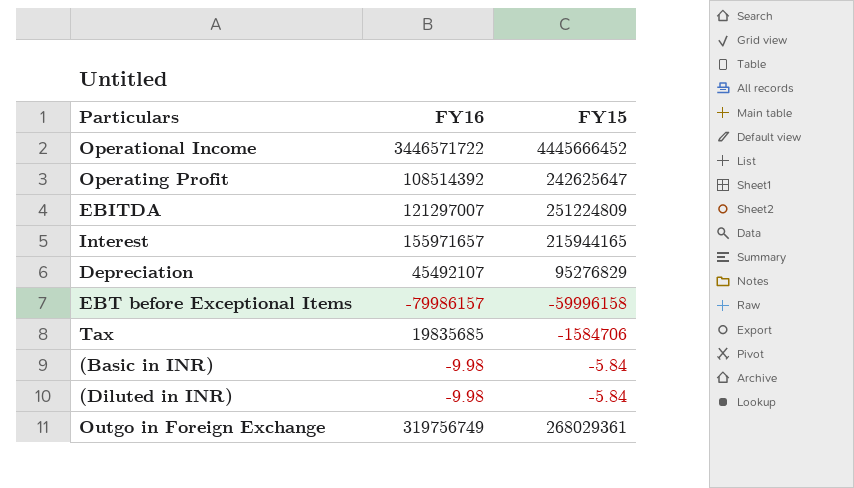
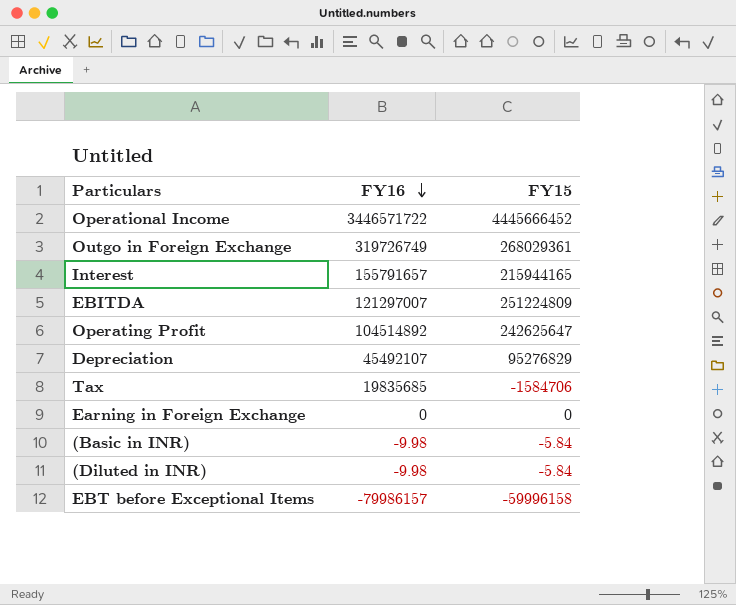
row order: none -> FY16 descending
Outgo in Foreign Exchange | FY16: 319756749 -> 319726749
Interest | FY16: 155971657 -> 155791657
Operating Profit | FY16: 108514392 -> 104514892
row Earning in Foreign Exchange: none -> 0 | 0

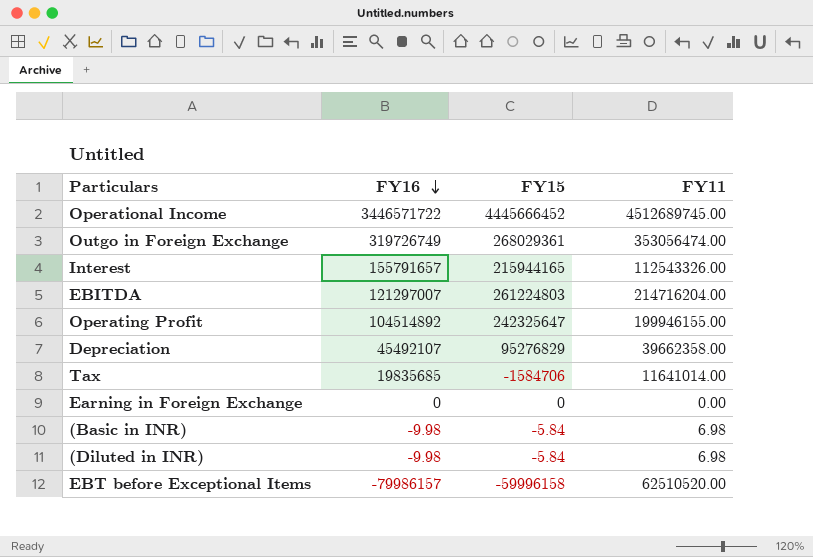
column FY11 | position: none -> 4
EBITDA | FY15: 251224809 -> 261224803
Operating Profit | FY15: 242625647 -> 242325647

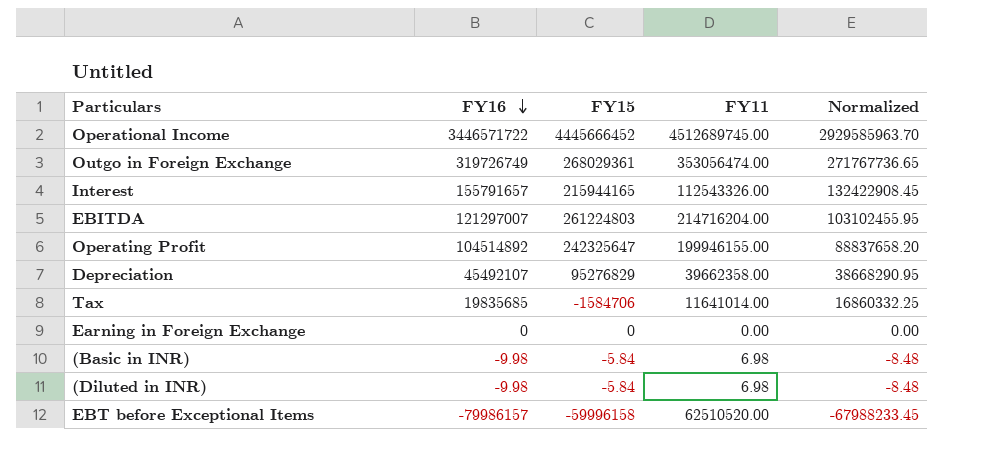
column Normalized | formula: none -> [FY16] * 0.85

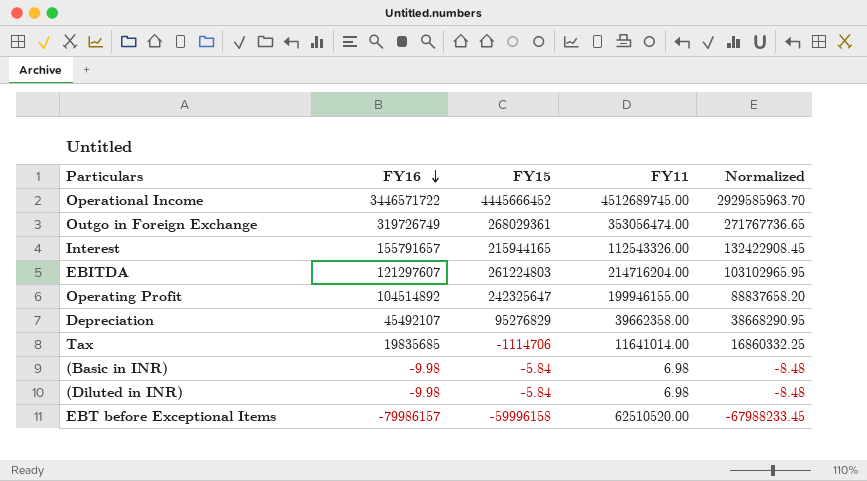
row Earning in Foreign Exchange: 0 | 0 | 0.00 | 0.00 -> none
EBITDA | FY16: 121297007 -> 121297607
EBITDA | Normalized: 103102455.95 -> 103102965.95
Tax | FY15: -1584706 -> -1114706

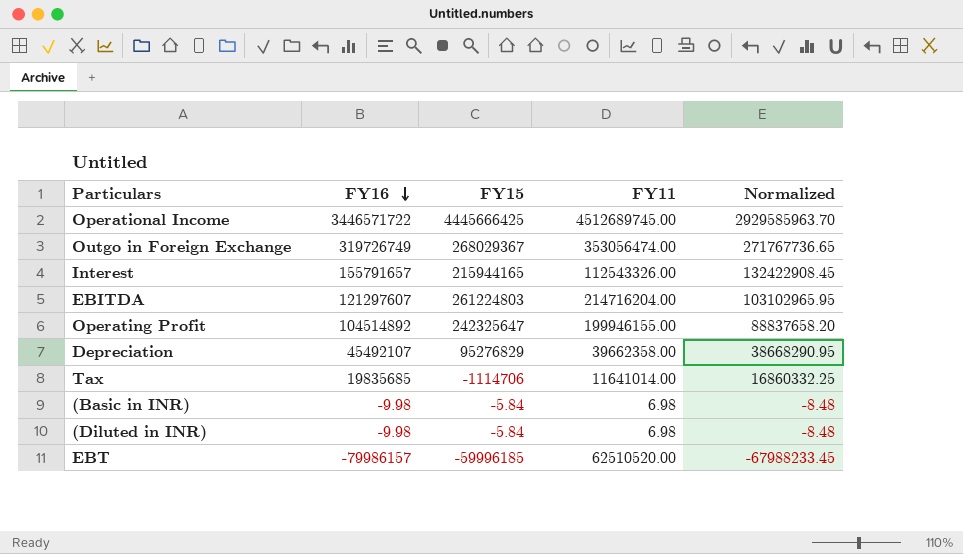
row EBT before Exceptional Items: -79986157 | -59996158 | 62510520.00 | -67988233.45 -> none
Operational Income | FY15: 4445666452 -> 4445666425
Outgo in Foreign Exchange | FY15: 268029361 -> 268029367
row EBT: none -> -79986157 | -59996185 | 62510520.00 | -67988233.45

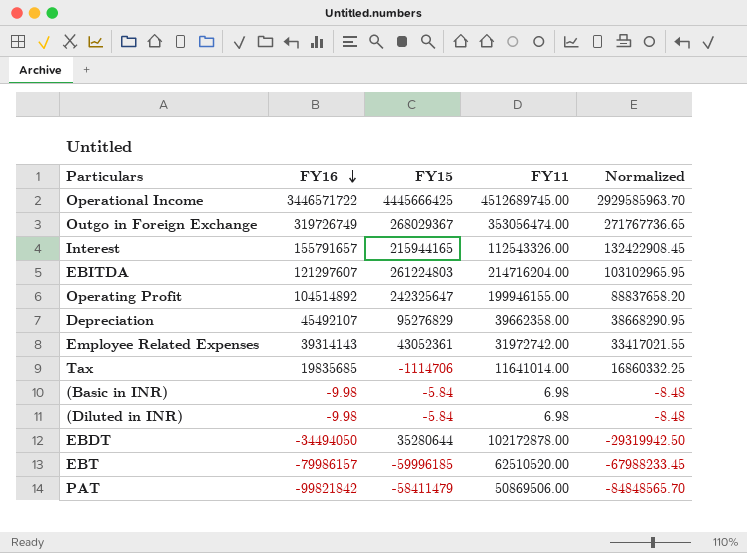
row Employee Related Expenses: none -> 39314143 | 43052361 | 31972742.00 | 33417021.55
row EBDT: none -> -34494050 | 35280644 | 102172878.00 | -29319942.50
row PAT: none -> -99821842 | -58411479 | 50869506.00 | -84848565.70

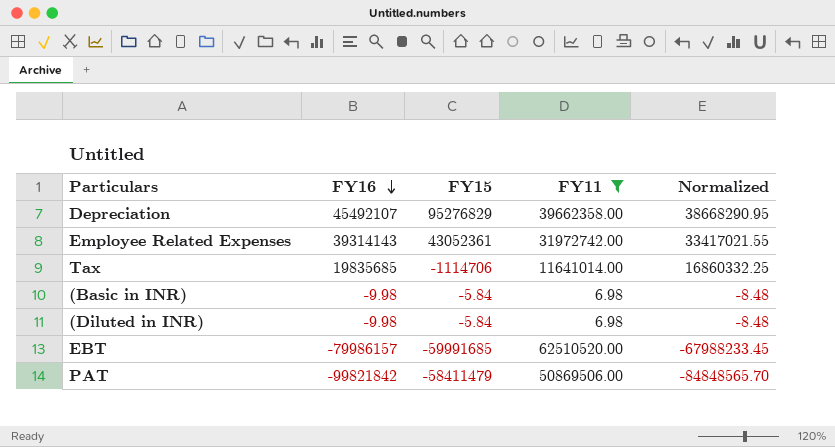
filter: none -> FY11 <= 62510520.00
EBT | FY15: -59996185 -> -59991685

